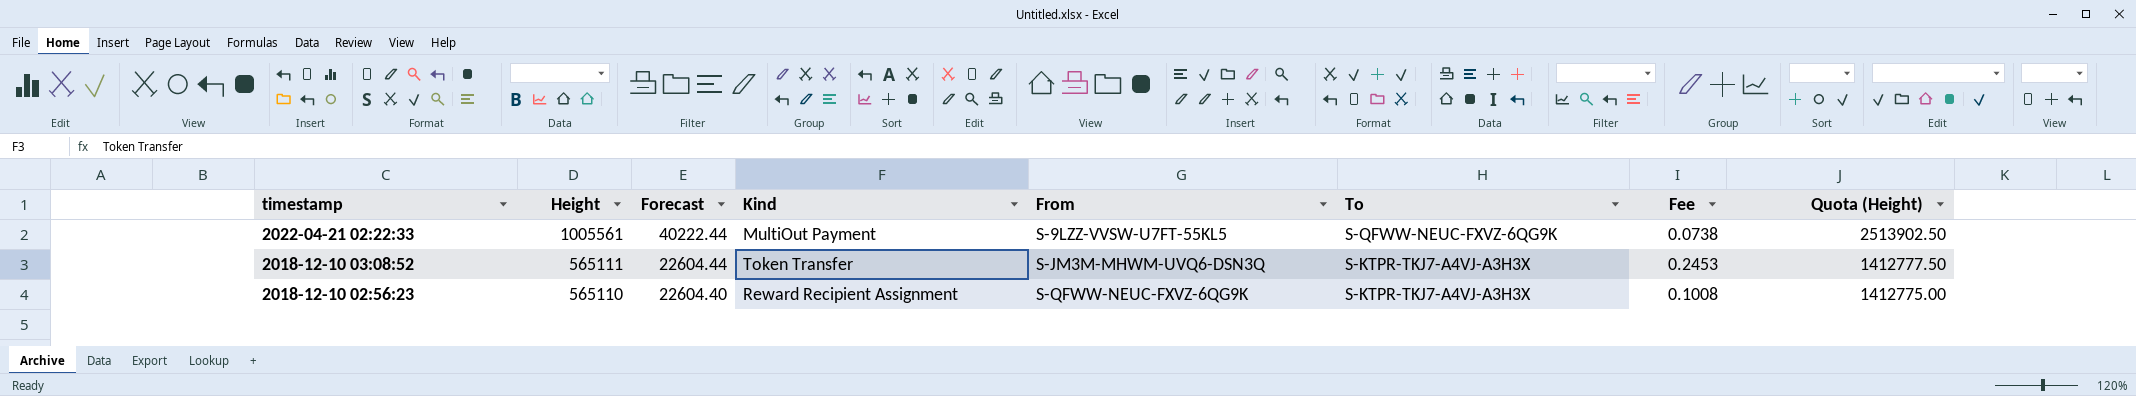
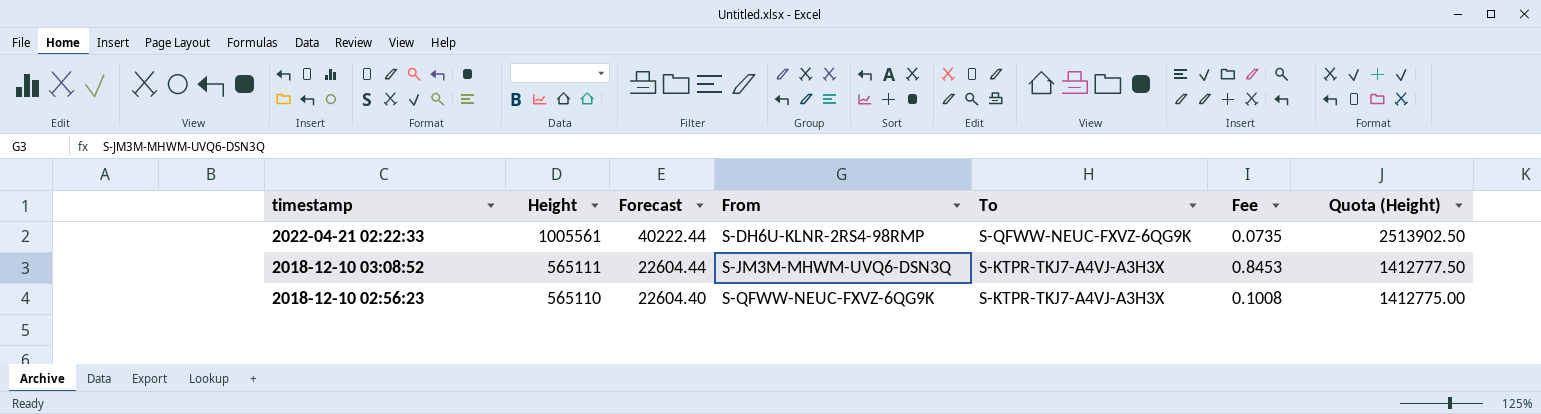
column Kind | position: 4 -> none
2022-04-21 02:22:33 | From: S-9LZZ-VVSW-U7FT-55KL5 -> S-DH6U-KLNR-2RS4-98RMP
2022-04-21 02:22:33 | Fee: 0.0738 -> 0.0735
2018-12-10 03:08:52 | Fee: 0.2453 -> 0.8453

